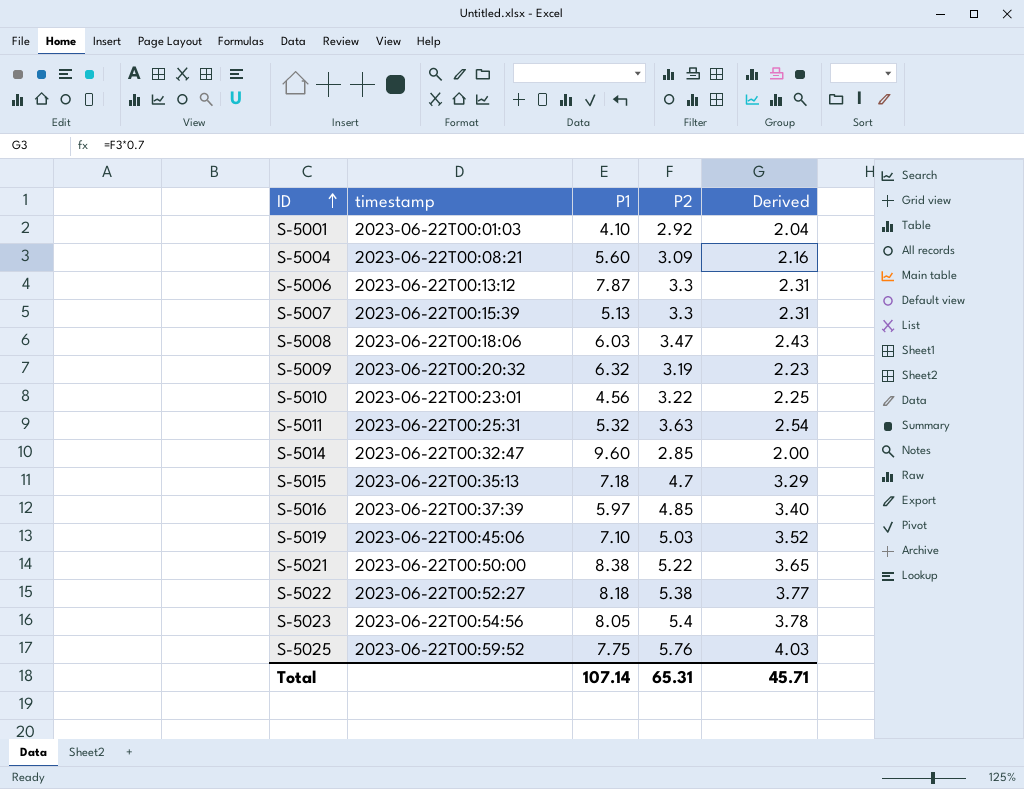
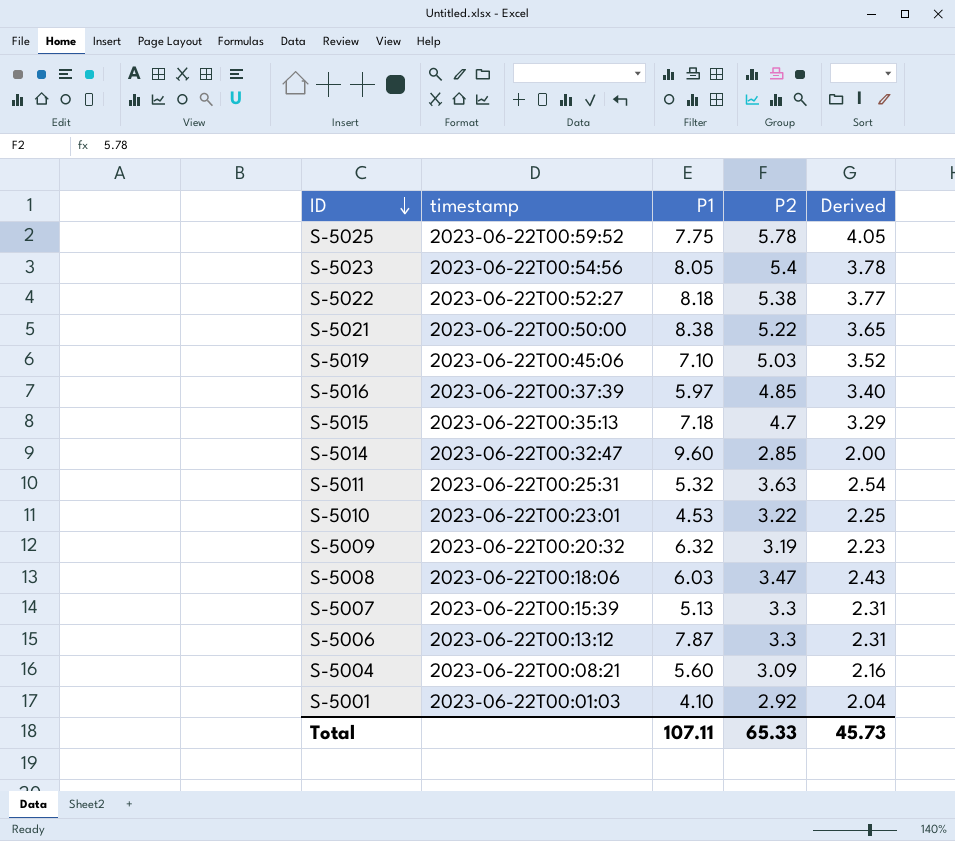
row order: ID ascending -> ID descending
S-5025 | P2: 5.76 -> 5.78
S-5025 | Derived: 4.03 -> 4.05
S-5010 | P1: 4.56 -> 4.53
Total | P1: 107.14 -> 107.11
Total | P2: 65.31 -> 65.33
Total | Derived: 45.71 -> 45.73

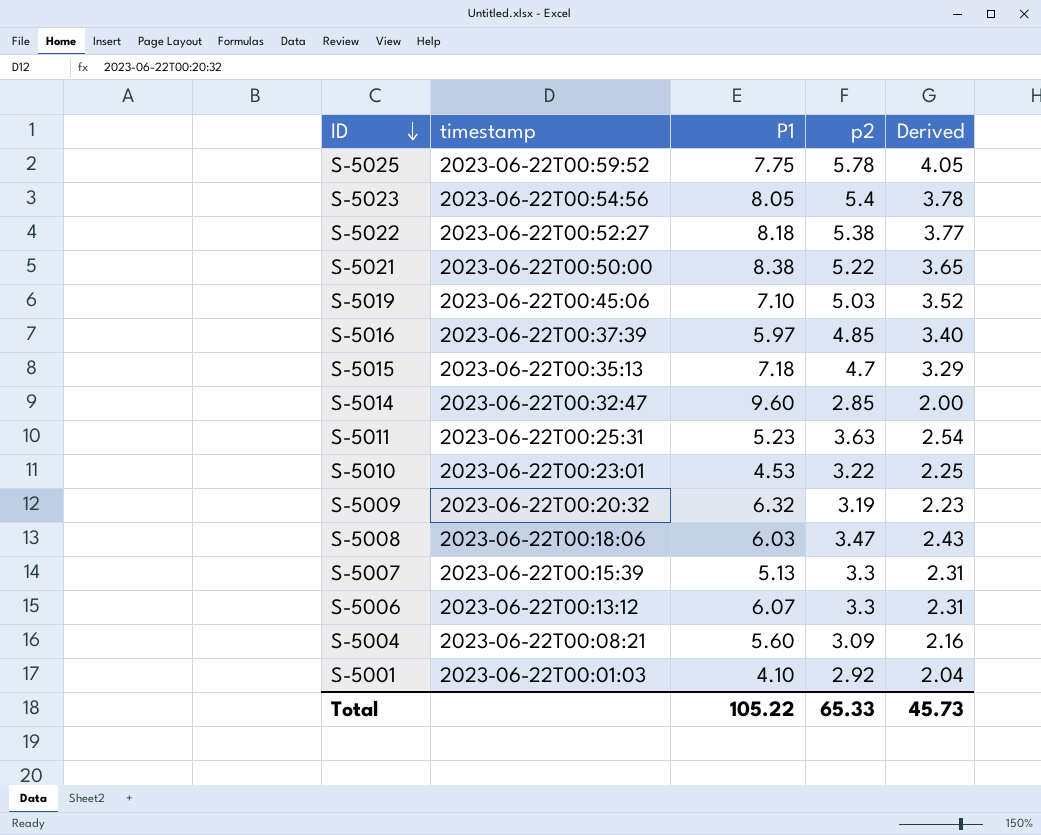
column name: P2 -> p2
S-5011 | P1: 5.32 -> 5.23
S-5006 | P1: 7.87 -> 6.07
Total | P1: 107.11 -> 105.22

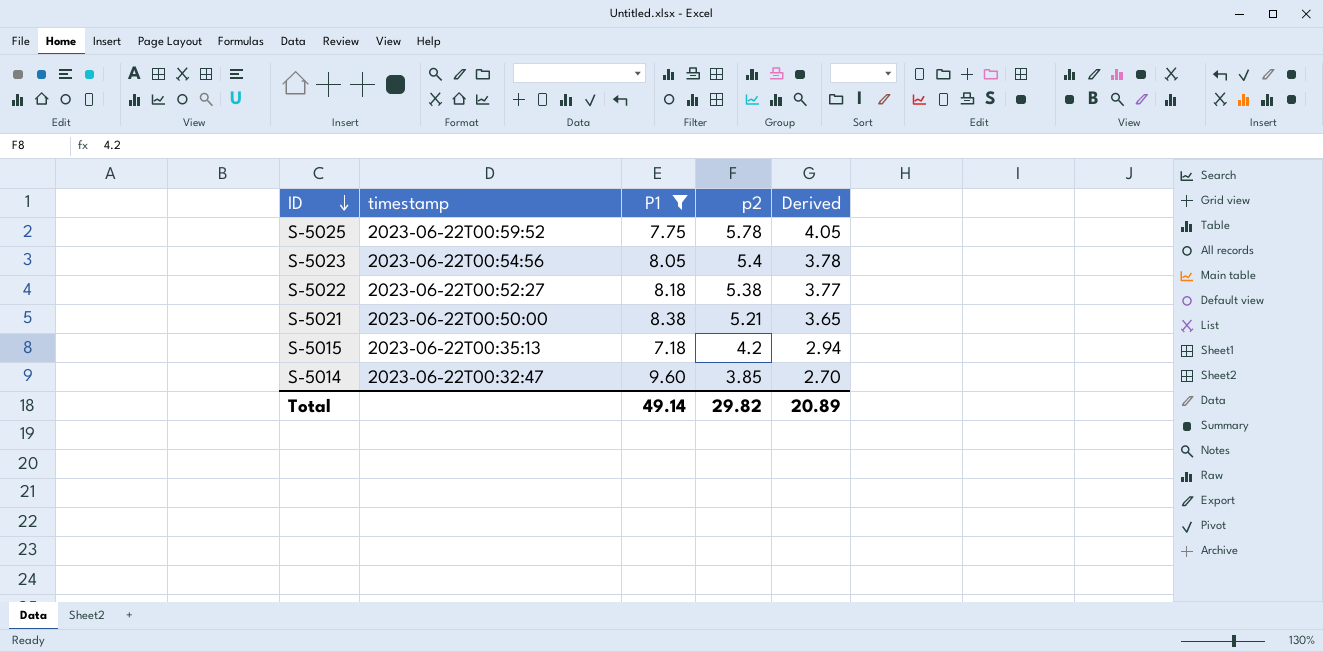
filter: none -> P1 >= 7.18
S-5021 | p2: 5.22 -> 5.21
S-5015 | p2: 4.7 -> 4.2
S-5015 | Derived: 3.29 -> 2.94
S-5014 | p2: 2.85 -> 3.85
S-5014 | Derived: 2.00 -> 2.70
Total | P1: 105.22 -> 49.14
Total | p2: 65.33 -> 29.82
Total | Derived: 45.73 -> 20.89

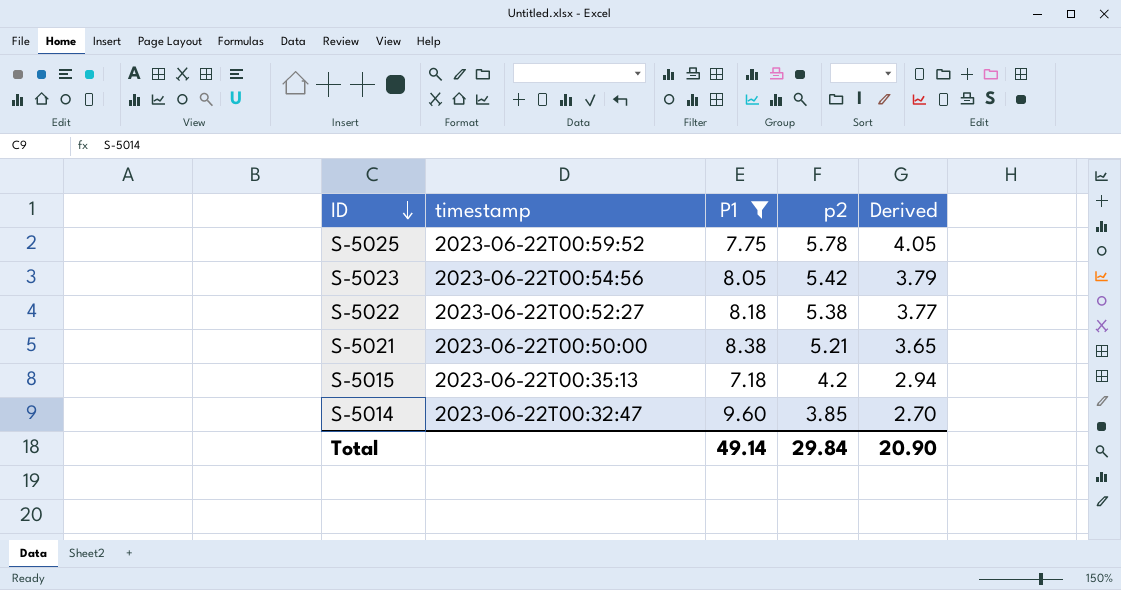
S-5023 | p2: 5.4 -> 5.42
S-5023 | Derived: 3.78 -> 3.79
Total | p2: 29.82 -> 29.84
Total | Derived: 20.89 -> 20.90

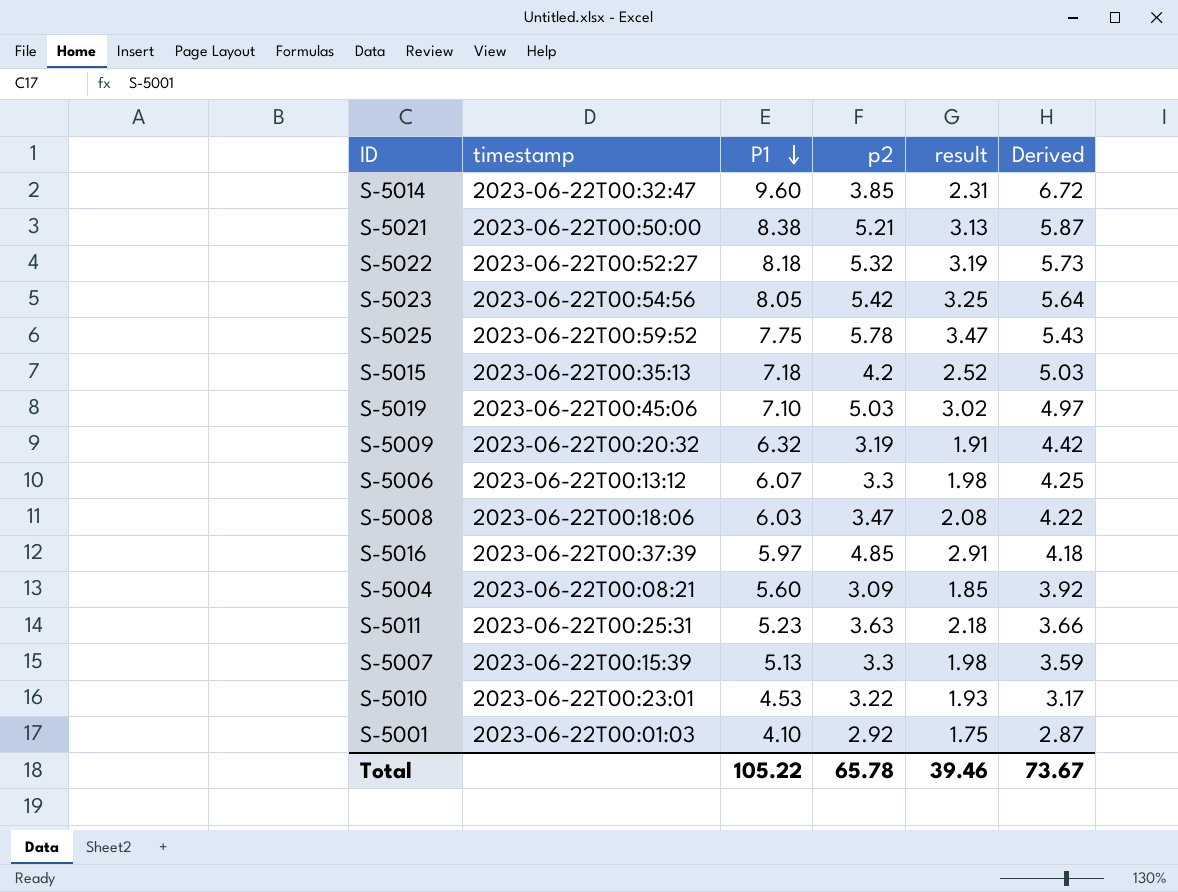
filter: P1 >= 7.18 -> none
row order: ID descending -> P1 descending
column result | formula: none -> [p2] * 0.6
column Derived | formula: [p2] * 0.7 -> [P1] * 0.7
S-5022 | p2: 5.38 -> 5.32
Total | P1: 49.14 -> 105.22
Total | p2: 29.84 -> 65.78
Total | Derived: 20.90 -> 73.67

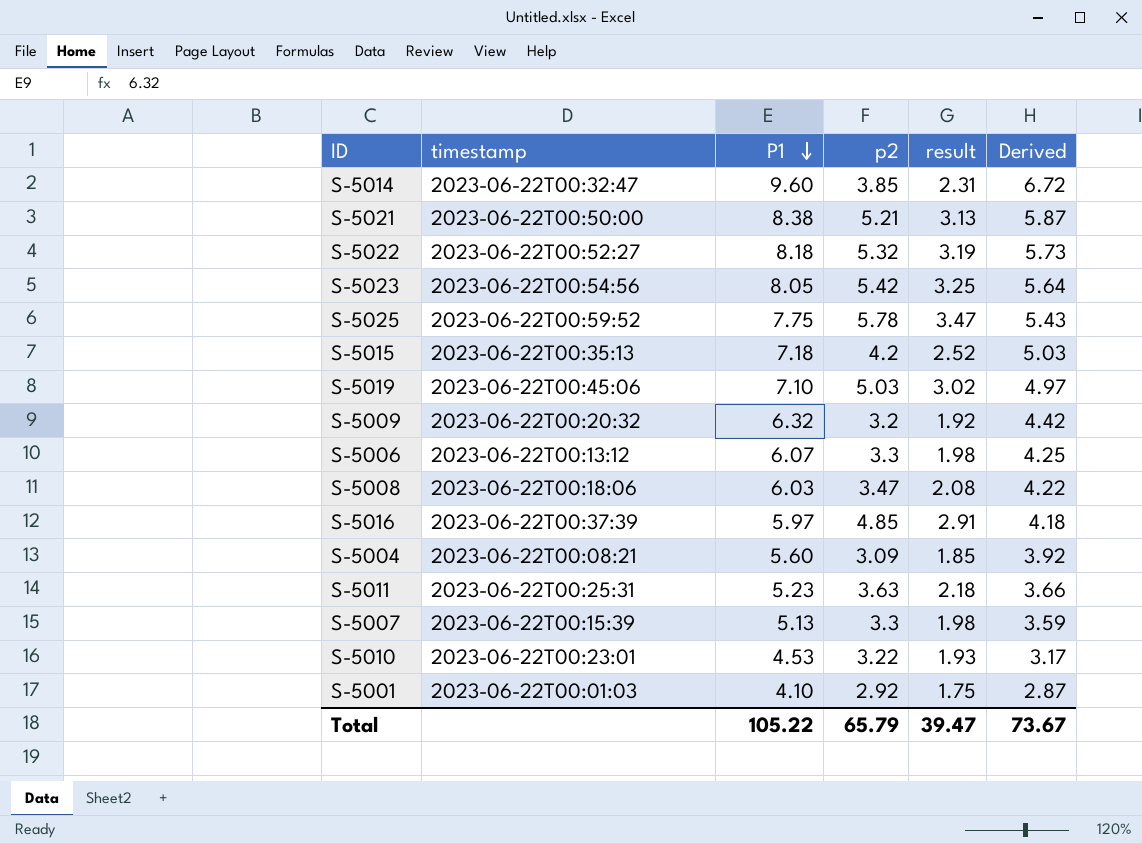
S-5009 | p2: 3.19 -> 3.2
S-5009 | result: 1.91 -> 1.92
Total | p2: 65.78 -> 65.79
Total | result: 39.46 -> 39.47

